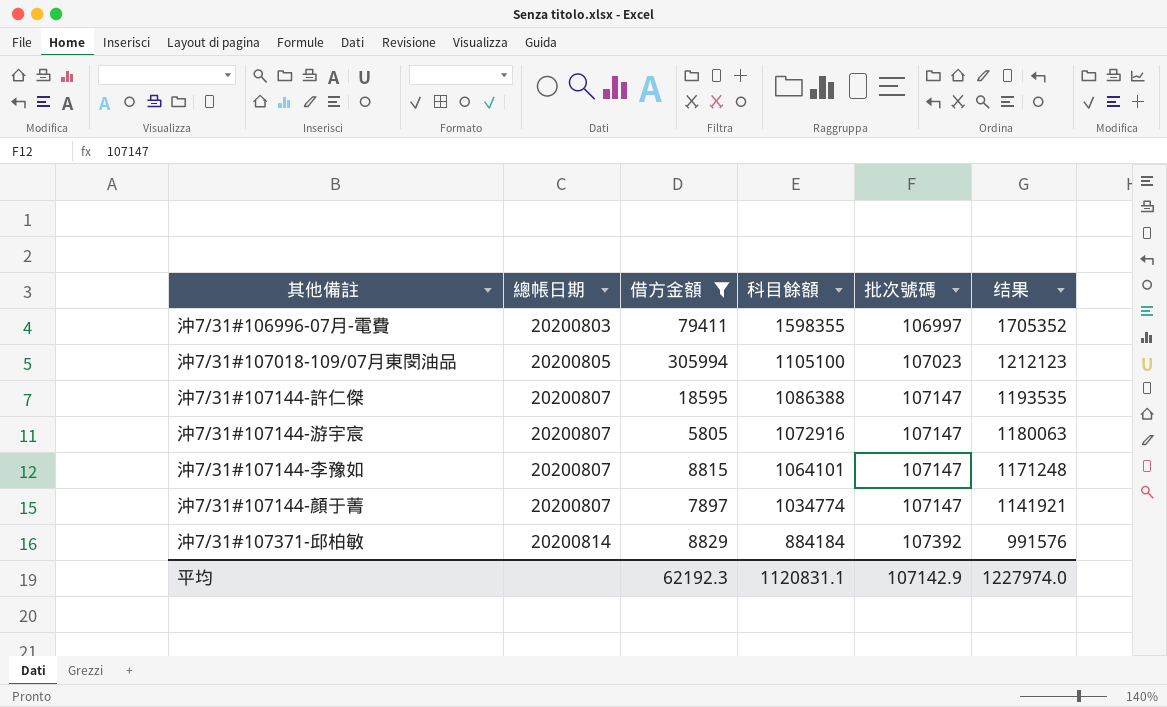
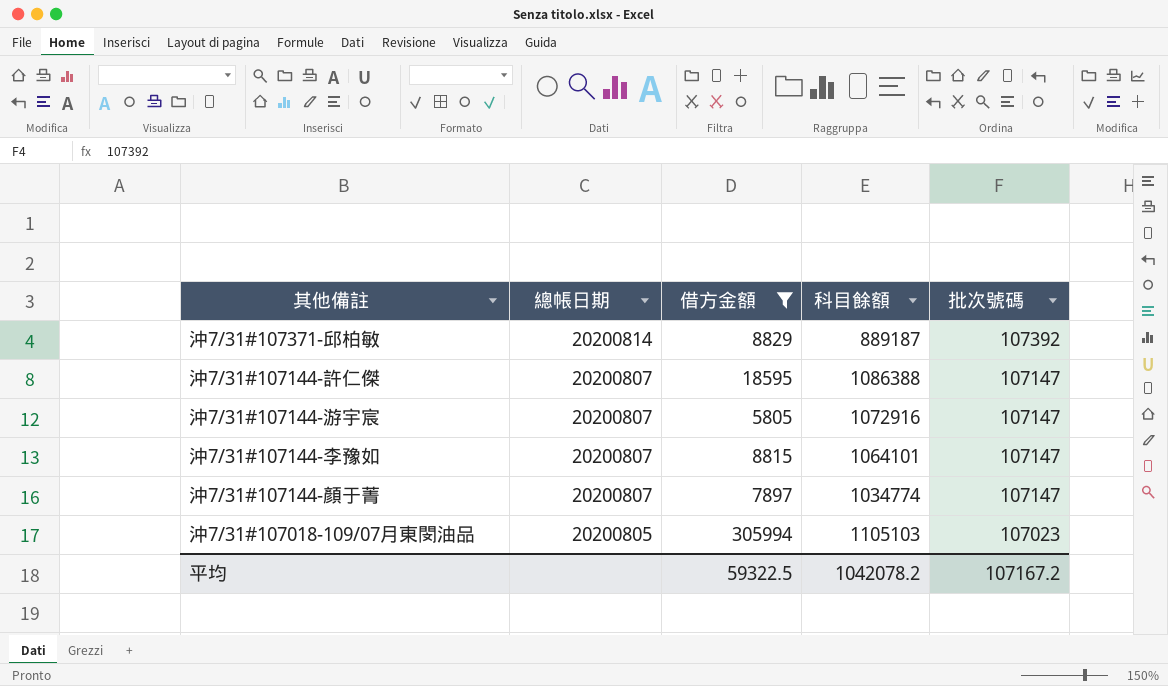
row order: 總帳日期 ascending -> 總帳日期 descending
column 结果 | formula: [科目餘額] + [批次號碼] -> none
row 沖7/31#106996-07月-電費: 20200803 | 79411 | 1598355 | 106997 | 1705352 -> none
沖7/31#107371-邱柏敏 | 科目餘額: 884184 -> 889187
沖7/31#107018-109/07月東閔油品 | 科目餘額: 1105100 -> 1105103
平均 | 借方金額: 62192.3 -> 59322.5
平均 | 科目餘額: 1120831.1 -> 1042078.2
平均 | 批次號碼: 107142.9 -> 107167.2

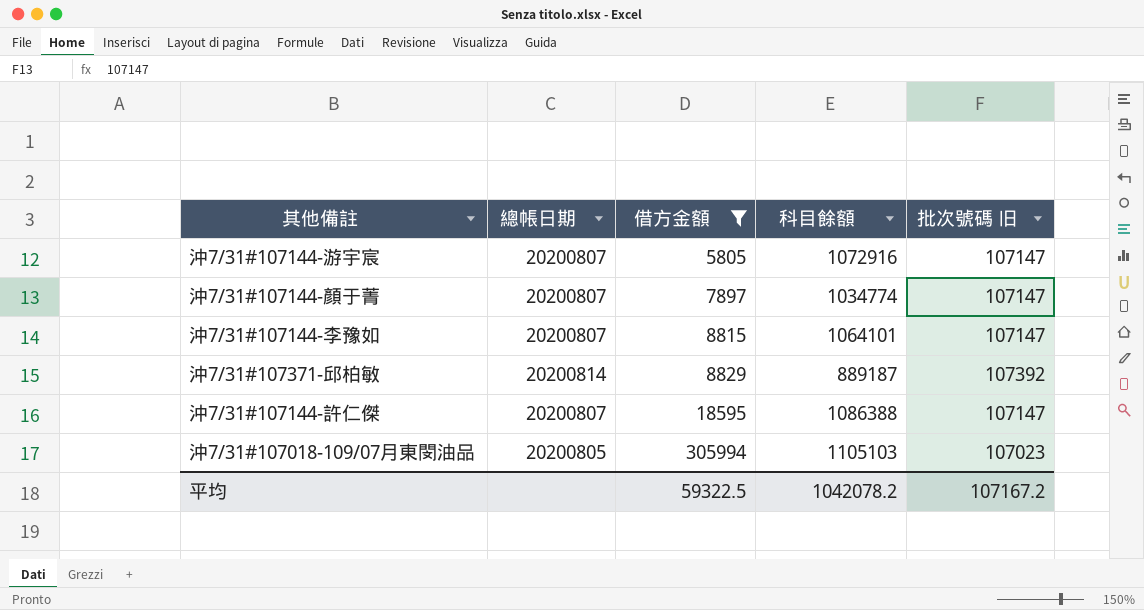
row order: 總帳日期 descending -> 借方金額 ascending
column name: 批次號碼 -> 批次號碼 旧

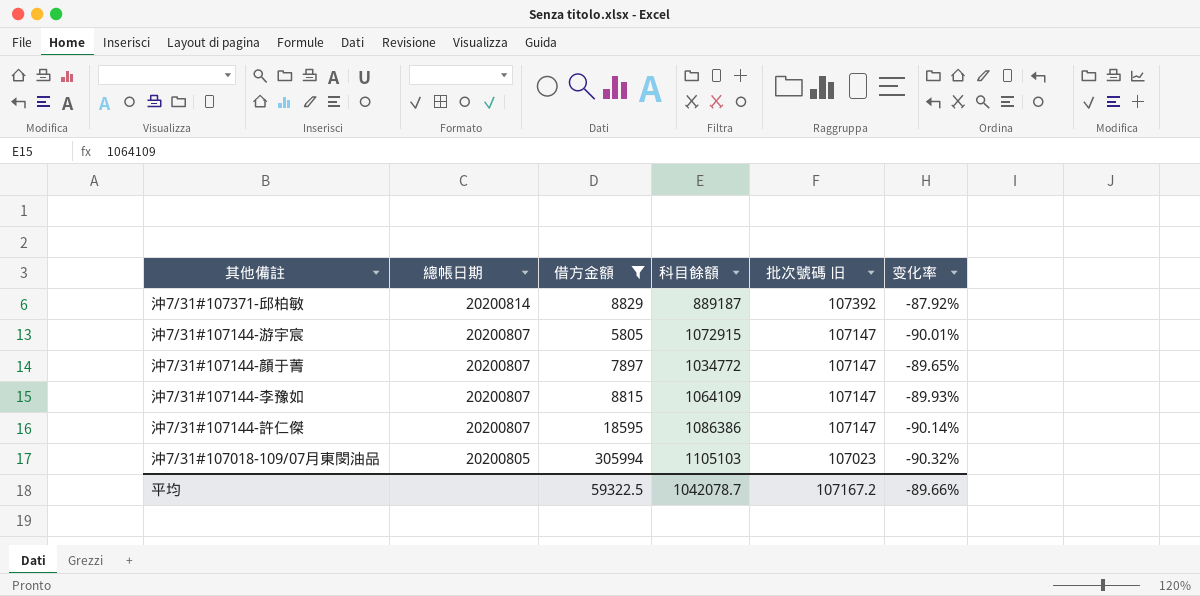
row order: 借方金額 ascending -> 總帳日期 descending
column 变化率 | formula: none -> ([批次號碼 旧] - [科目餘額]) / [科目餘額]
沖7/31#107144-游宇宸 | 科目餘額: 1072916 -> 1072915
沖7/31#107144-顏于菁 | 科目餘額: 1034774 -> 1034772
沖7/31#107144-李豫如 | 科目餘額: 1064101 -> 1064109
沖7/31#107144-許仁傑 | 科目餘額: 1086388 -> 1086386
平均 | 科目餘額: 1042078.2 -> 1042078.7

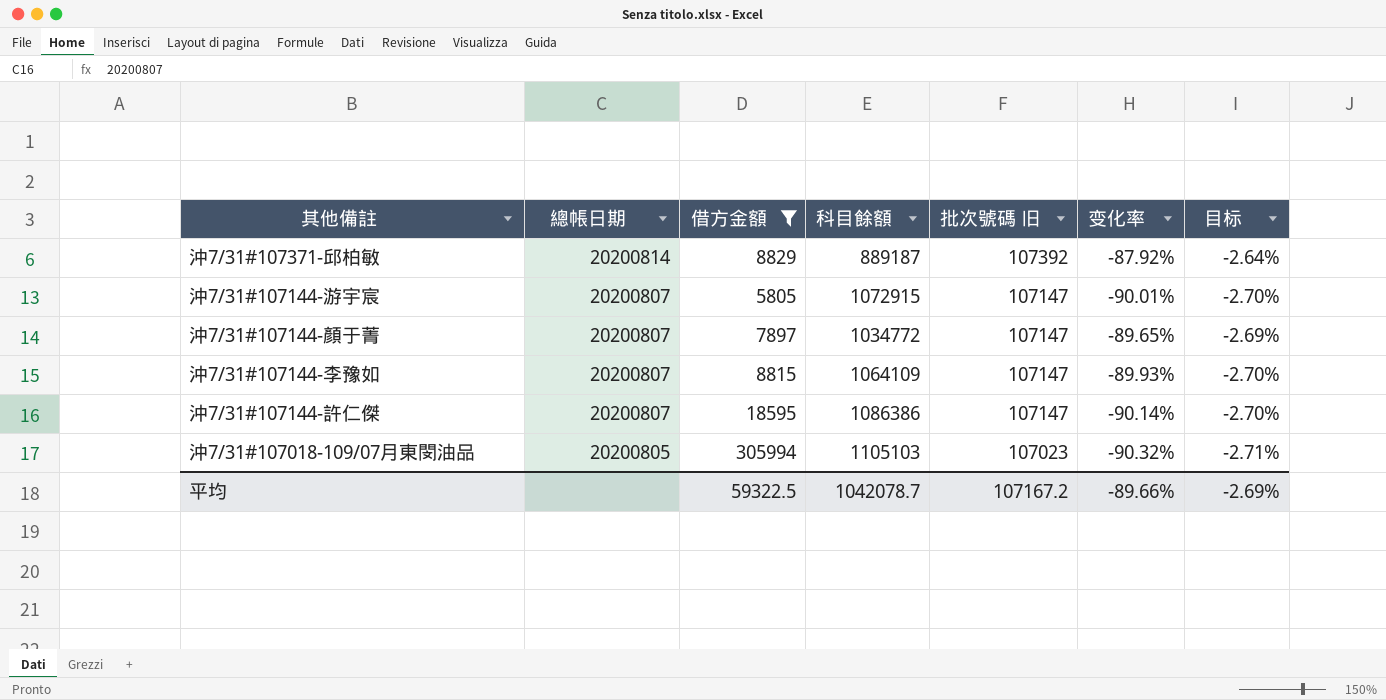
column 目标 | formula: none -> [变化率] * 0.03

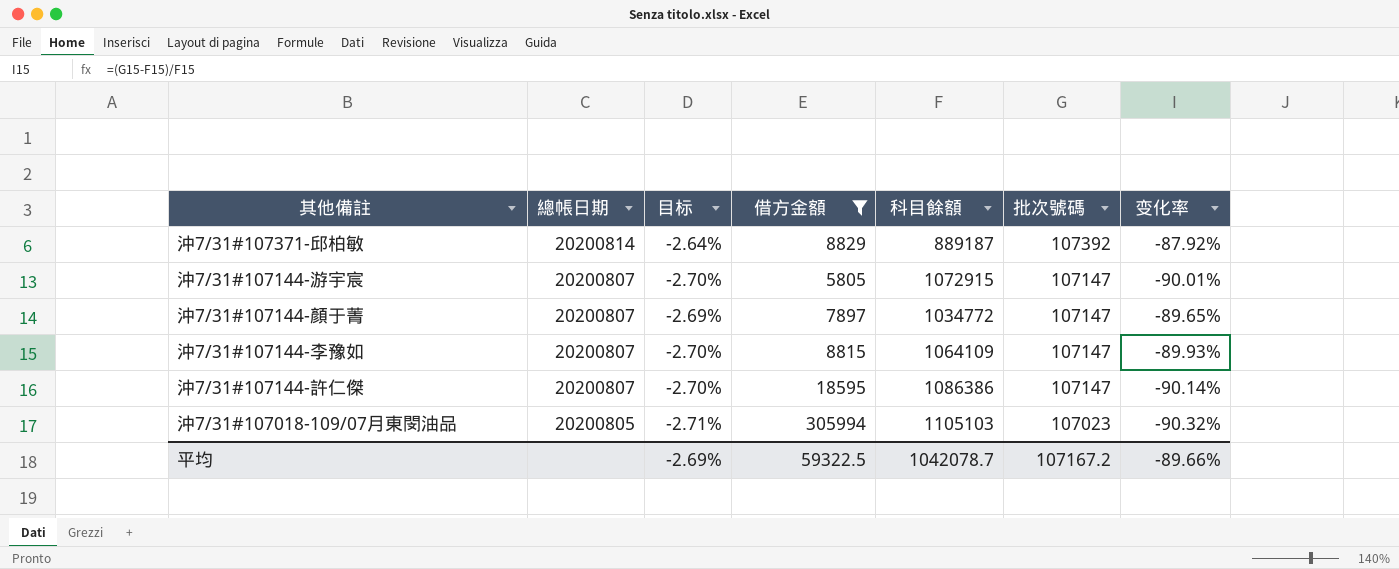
column 目标 | position: 7 -> 3
column name: 批次號碼 旧 -> 批次號碼

